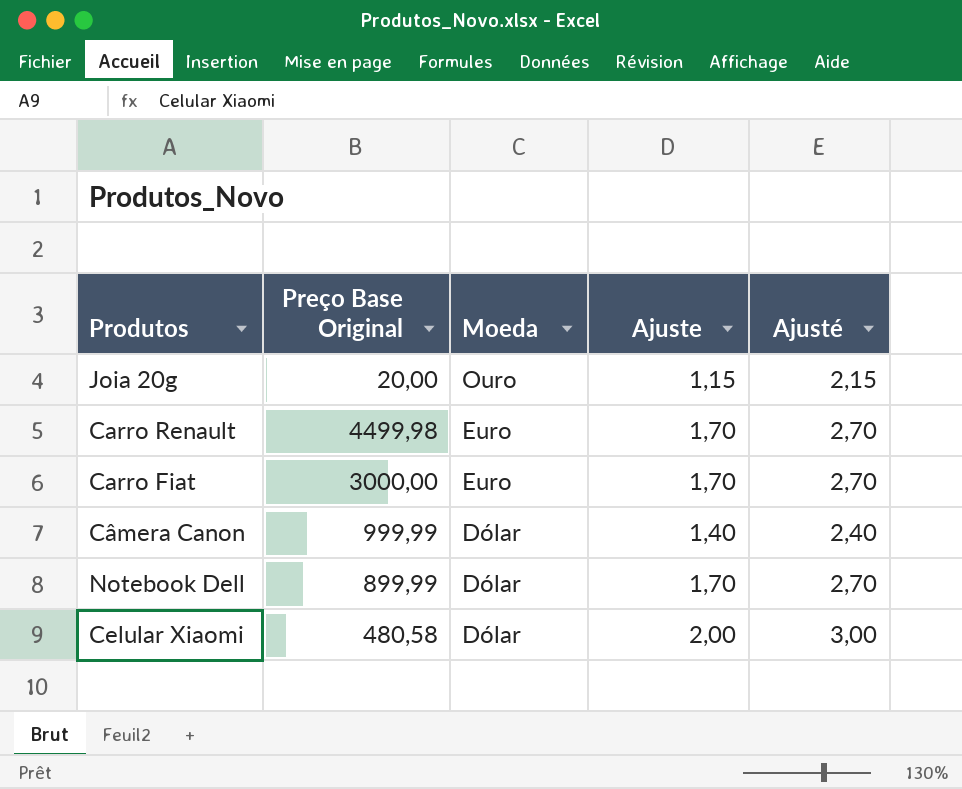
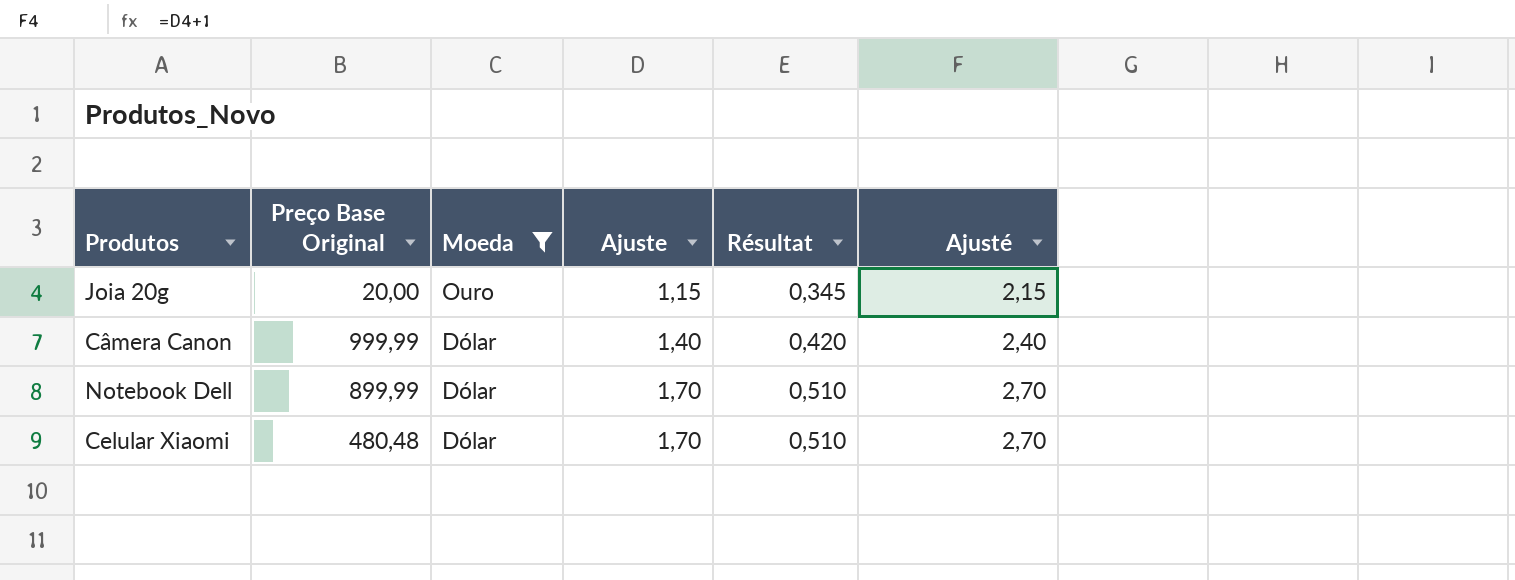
filter: none -> Moeda != Euro
column Résultat | formula: none -> [Ajuste] * 0,3
Celular Xiaomi | Preço Base Original: 480,58 -> 480,48
Celular Xiaomi | Ajuste: 2,00 -> 1,70
Celular Xiaomi | Ajusté: 3,00 -> 2,70

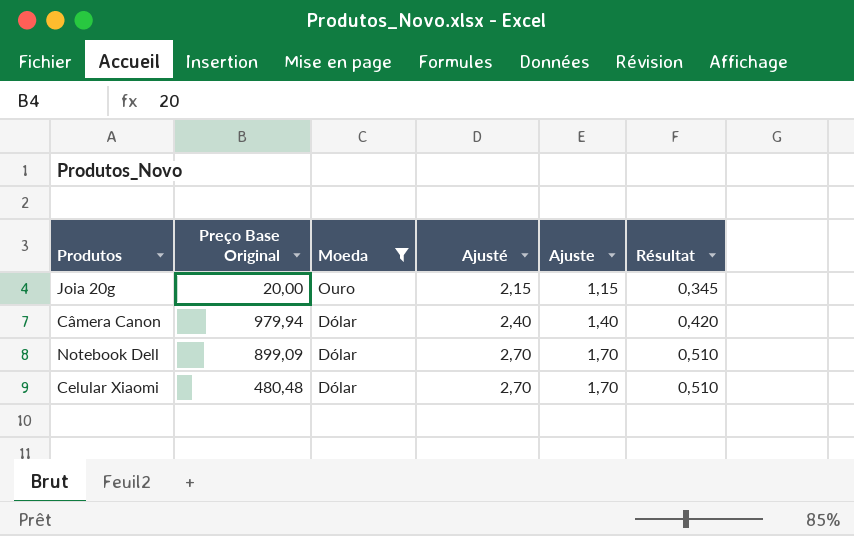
column Ajusté | position: 6 -> 4
Câmera Canon | Preço Base Original: 999,99 -> 979,94
Notebook Dell | Preço Base Original: 899,99 -> 899,09

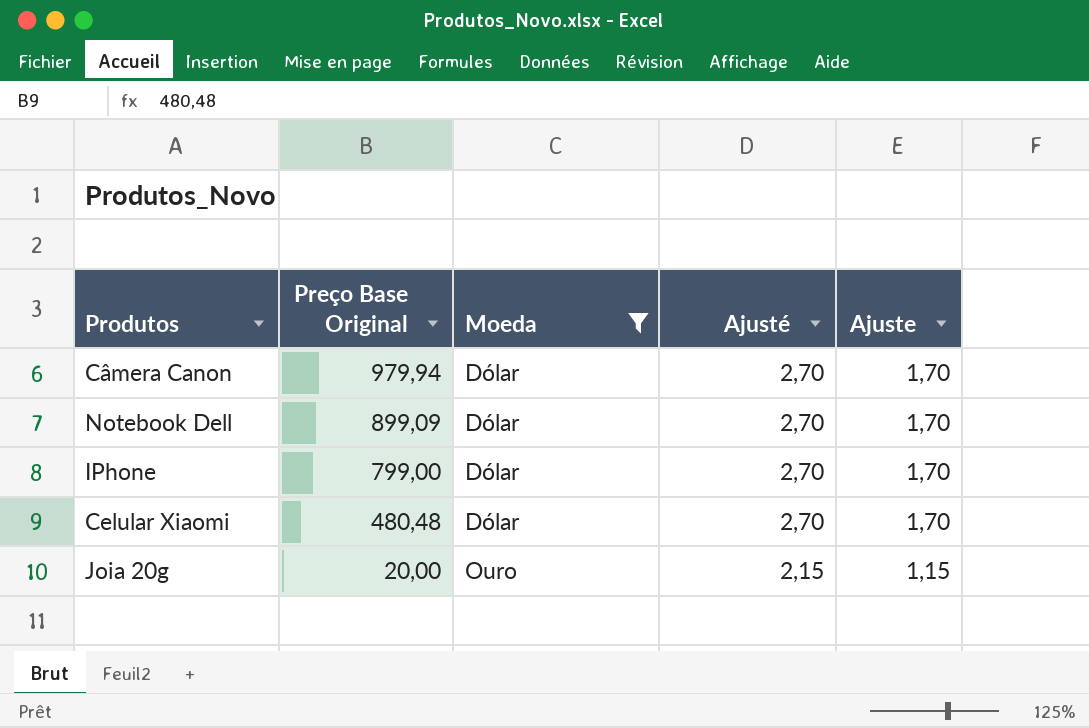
row order: Moeda descending -> Preço Base Original descending
column Résultat | formula: [Ajuste] * 0,3 -> none
Câmera Canon | Ajusté: 2,40 -> 2,70
Câmera Canon | Ajuste: 1,40 -> 1,70
row IPhone: none -> 799,00 | Dólar | 2,70 | 1,70

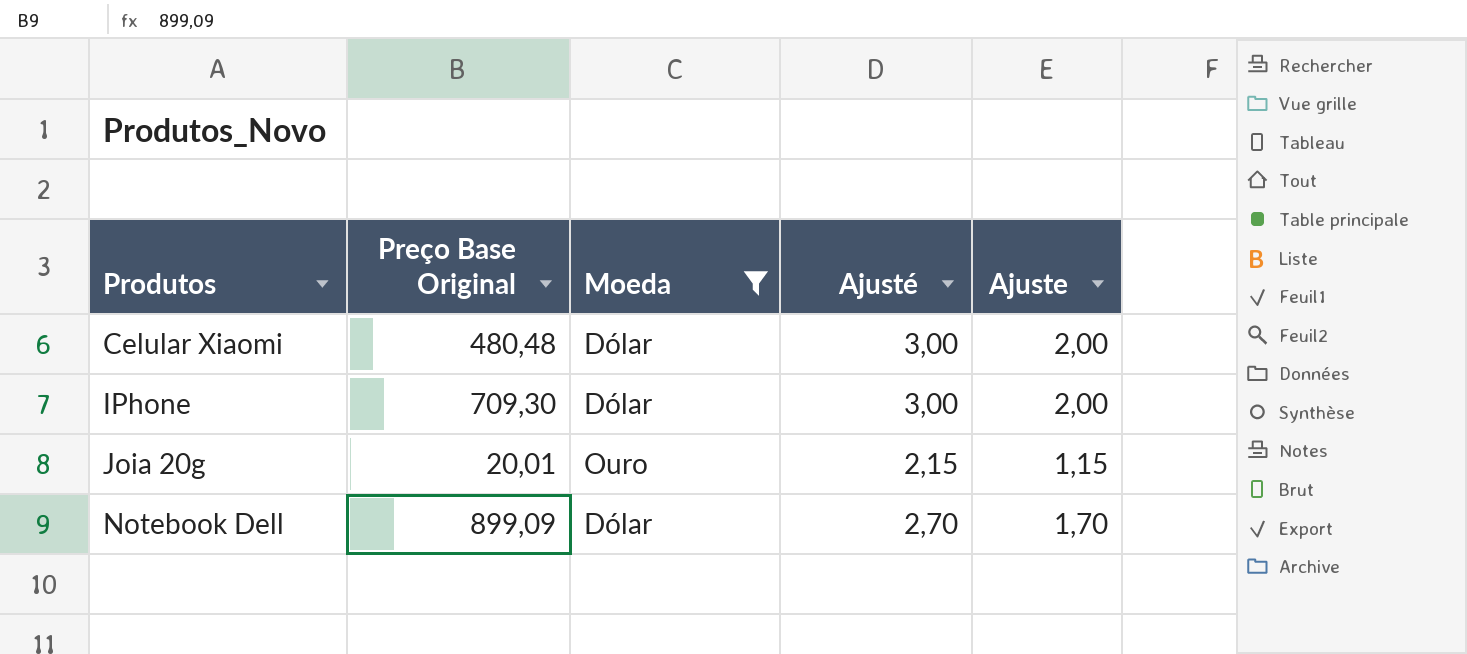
row order: Preço Base Original descending -> Produtos ascending
row Câmera Canon: 979,94 | Dólar | 2,70 | 1,70 -> none
Celular Xiaomi | Ajusté: 2,70 -> 3,00
Celular Xiaomi | Ajuste: 1,70 -> 2,00
IPhone | Preço Base Original: 799,00 -> 709,30
IPhone | Ajusté: 2,70 -> 3,00
IPhone | Ajuste: 1,70 -> 2,00
Joia 20g | Preço Base Original: 20,00 -> 20,01

